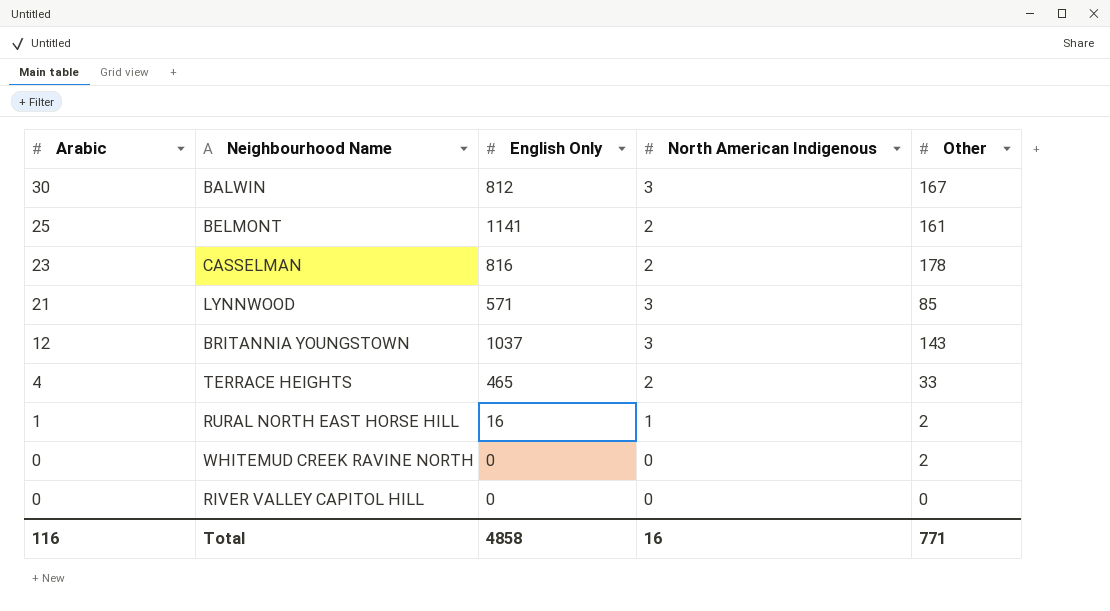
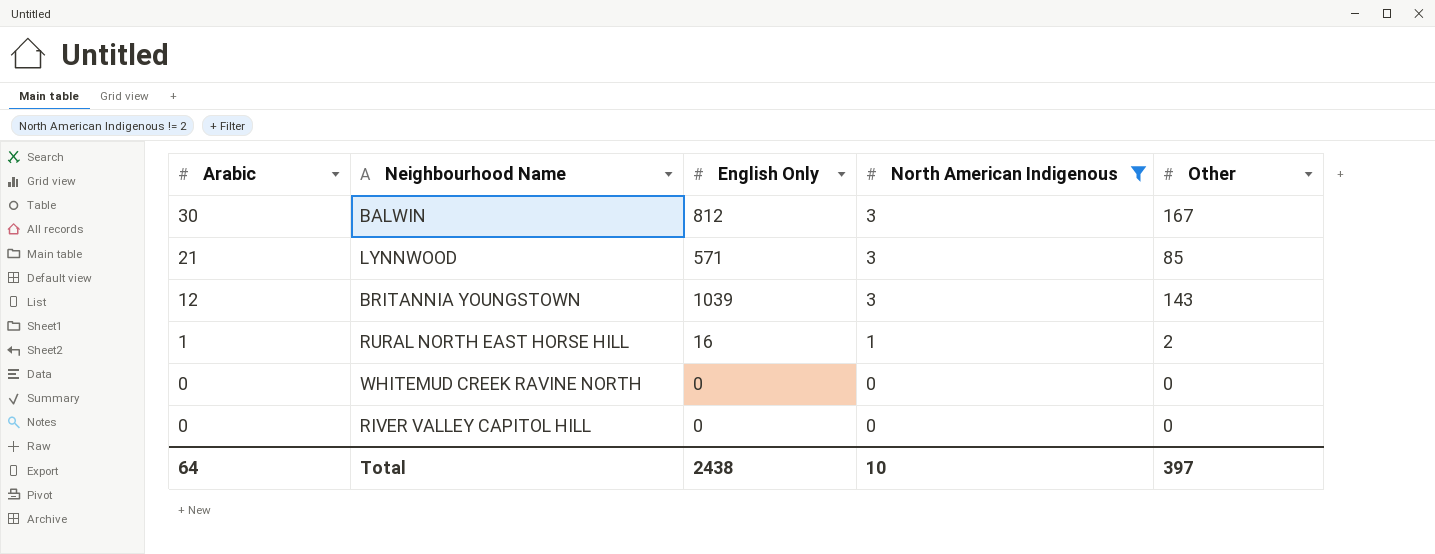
filter: none -> North American Indigenous != 2
BRITANNIA YOUNGSTOWN | English Only: 1037 -> 1039
WHITEMUD CREEK RAVINE NORTH | Other: 2 -> 0
Total | Arabic: 116 -> 64
Total | English Only: 4858 -> 2438
Total | North American Indigenous: 16 -> 10
Total | Other: 771 -> 397

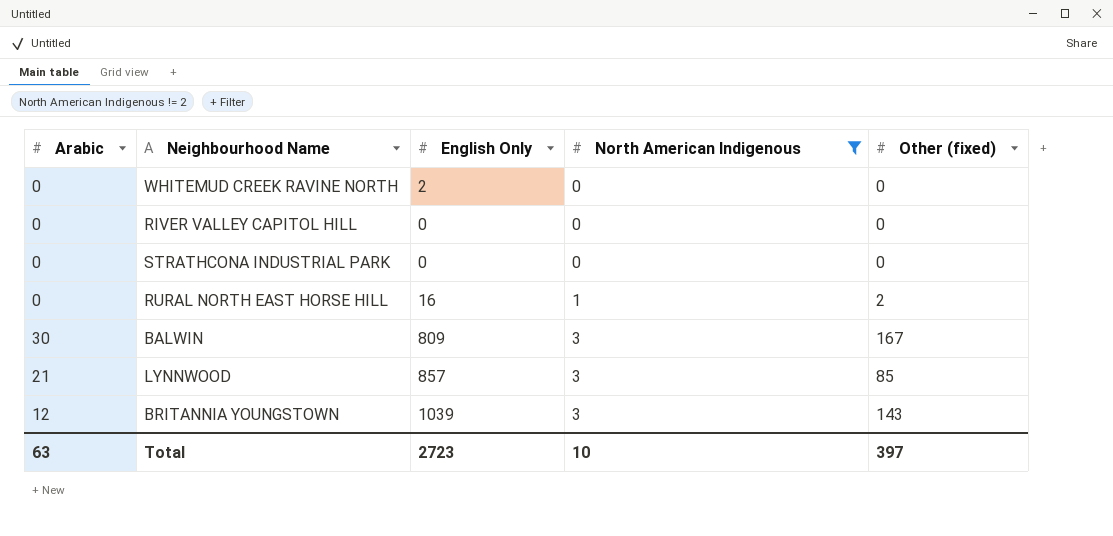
row order: Arabic descending -> North American Indigenous ascending
column name: Other -> Other (fixed)
WHITEMUD CREEK RAVINE NORTH | English Only: 0 -> 2
row STRATHCONA INDUSTRIAL PARK: none -> 0 | 0 | 0 | 0
RURAL NORTH EAST HORSE HILL | Arabic: 1 -> 0
BALWIN | English Only: 812 -> 809
LYNNWOOD | English Only: 571 -> 857
Total | Arabic: 64 -> 63
Total | English Only: 2438 -> 2723

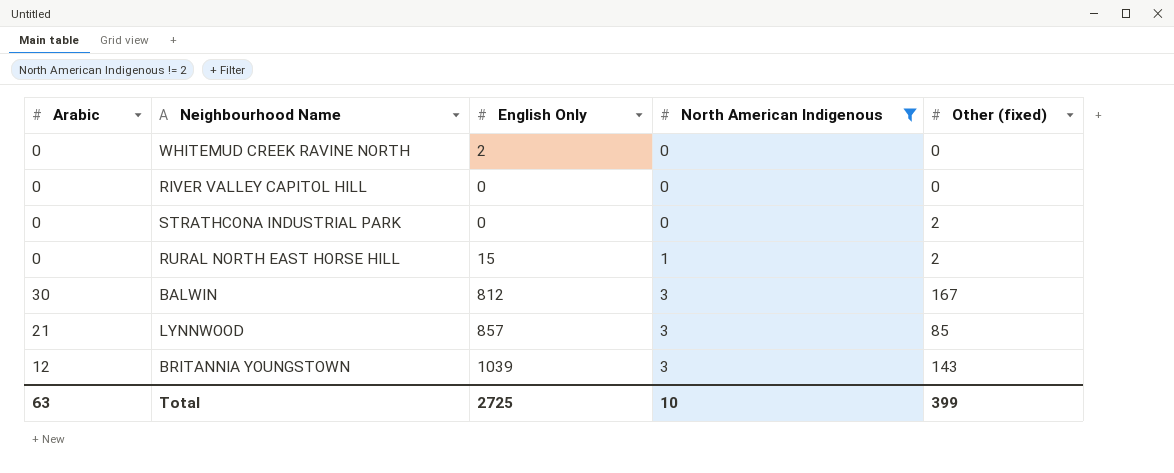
STRATHCONA INDUSTRIAL PARK | Other (fixed): 0 -> 2
RURAL NORTH EAST HORSE HILL | English Only: 16 -> 15
BALWIN | English Only: 809 -> 812
Total | English Only: 2723 -> 2725
Total | Other (fixed): 397 -> 399

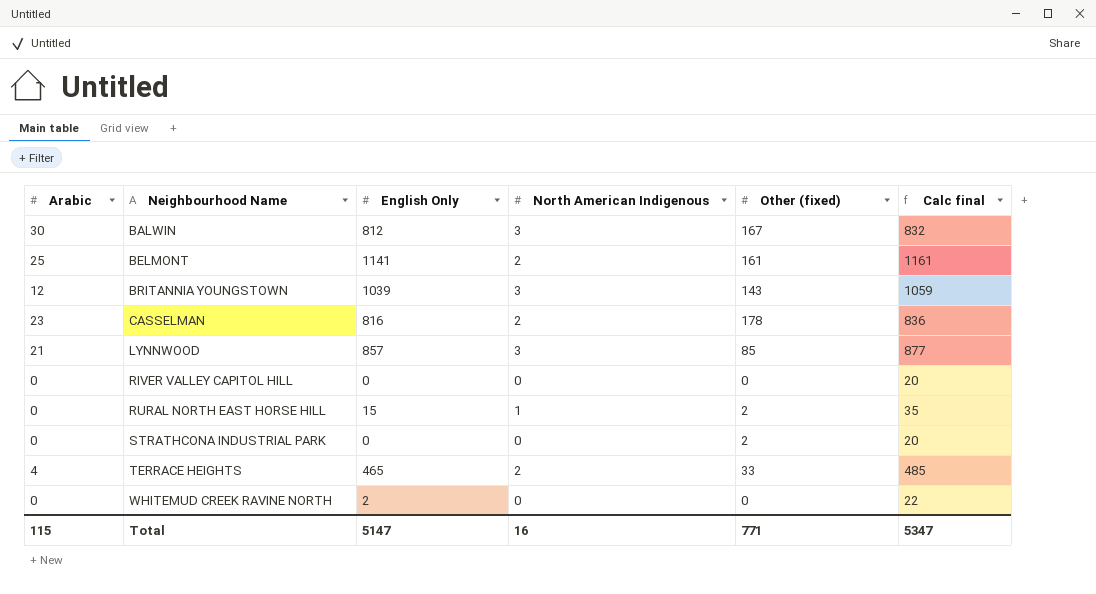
filter: North American Indigenous != 2 -> none
row order: North American Indigenous ascending -> Neighbourhood Name ascending
column Calc final | formula: none -> [English Only] + 20
Total | Arabic: 63 -> 115
Total | English Only: 2725 -> 5147
Total | North American Indigenous: 10 -> 16
Total | Other (fixed): 399 -> 771

